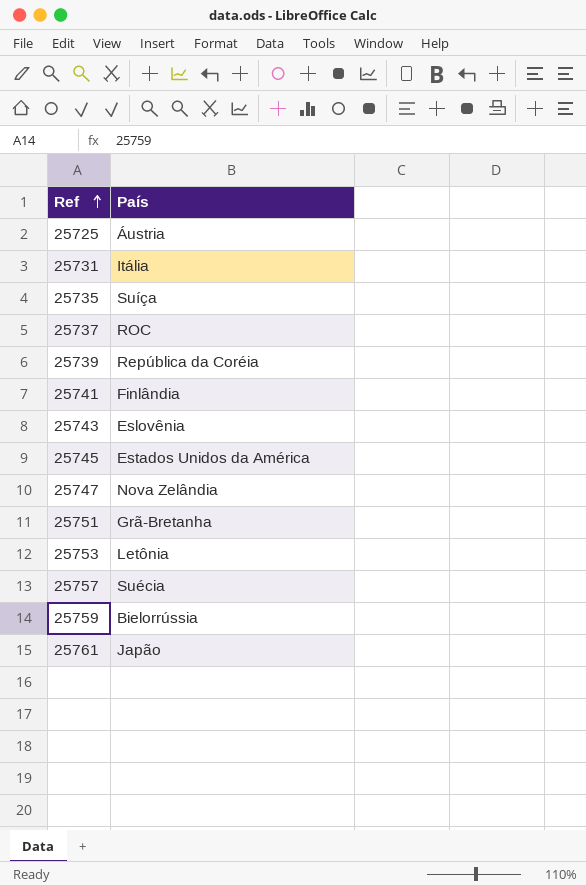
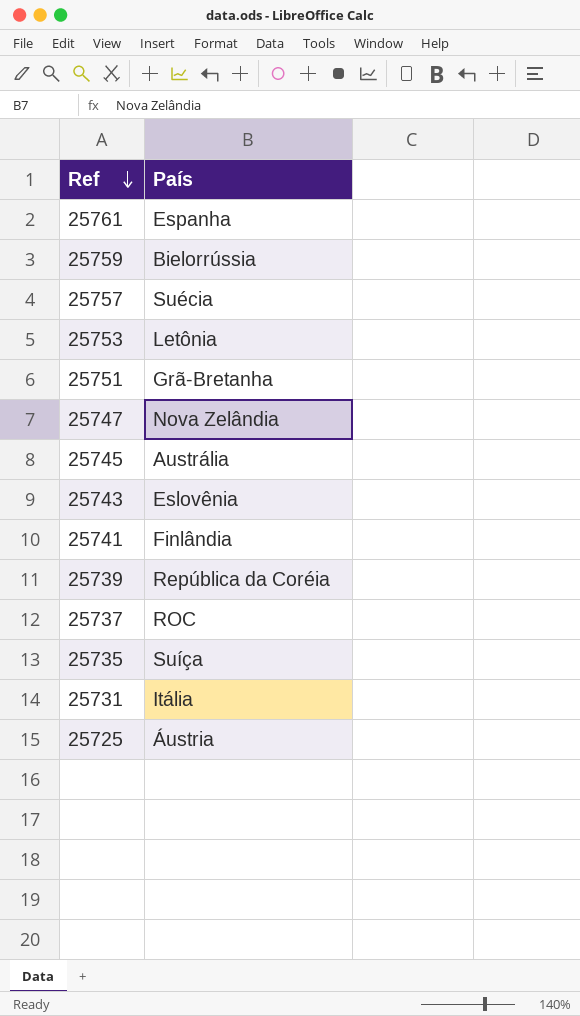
row order: Ref ascending -> Ref descending
25761 | País: Japão -> Espanha
25745 | País: Estados Unidos da América -> Austrália

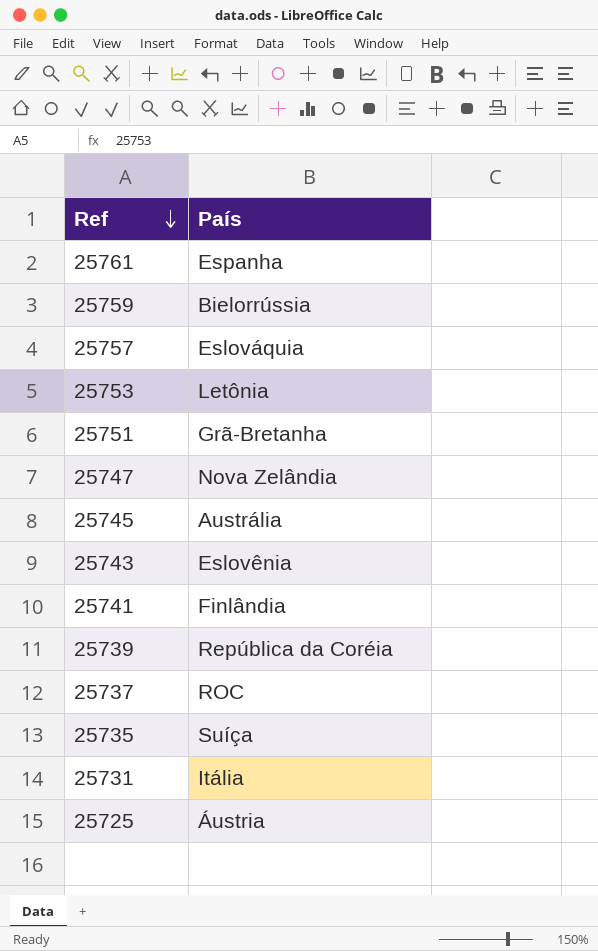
25757 | País: Suécia -> Eslováquia

